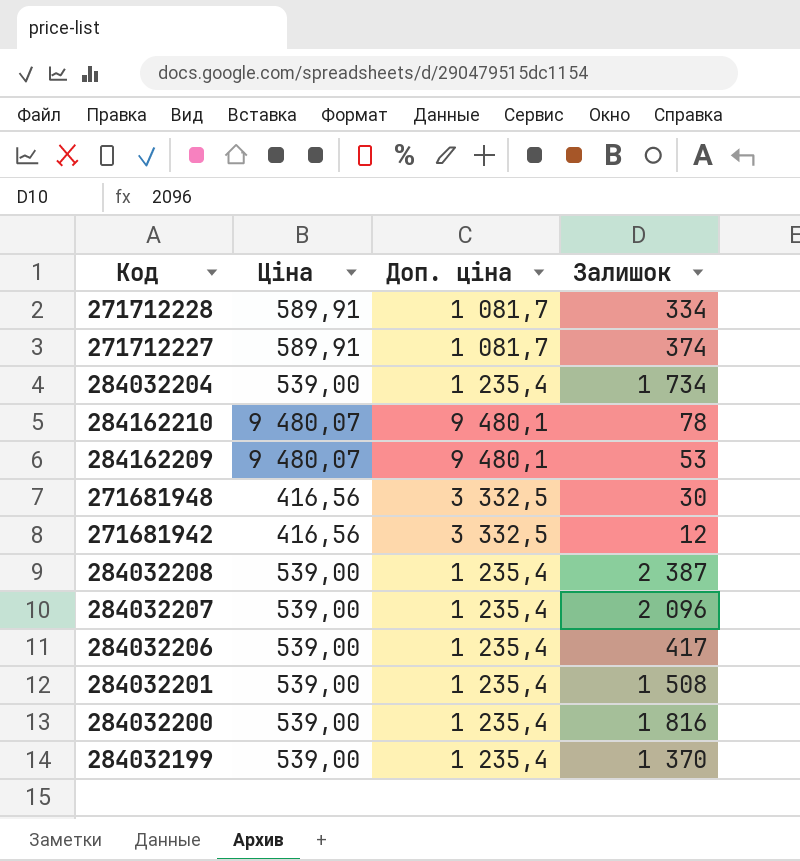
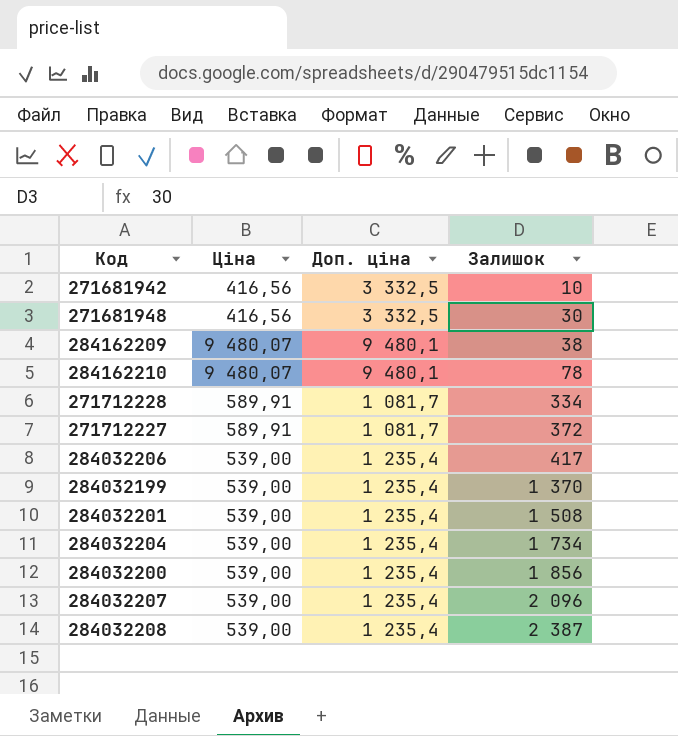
row order: none -> Залишок ascending
271681942 | Залишок: 12 -> 10
284162209 | Залишок: 53 -> 38
271712227 | Залишок: 374 -> 372
284032200 | Залишок: 1 816 -> 1 856

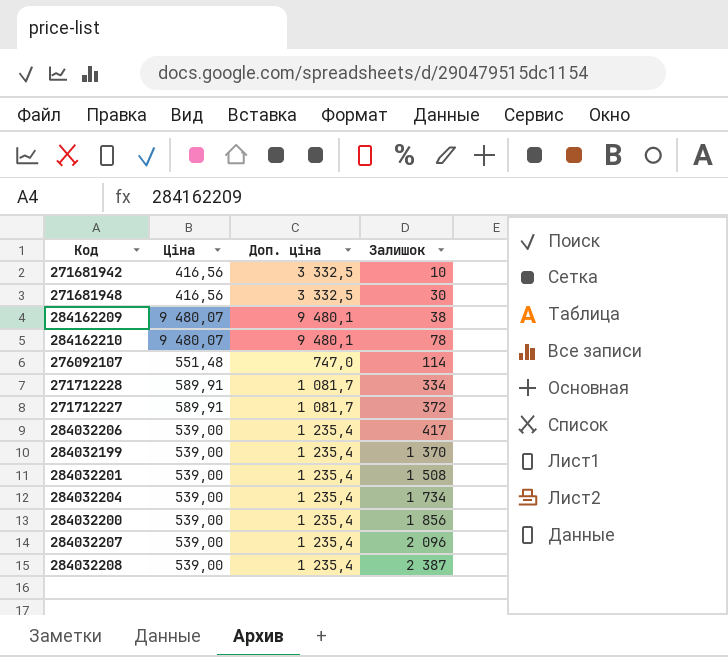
row 276092107: none -> 551,48 | 747,0 | 114

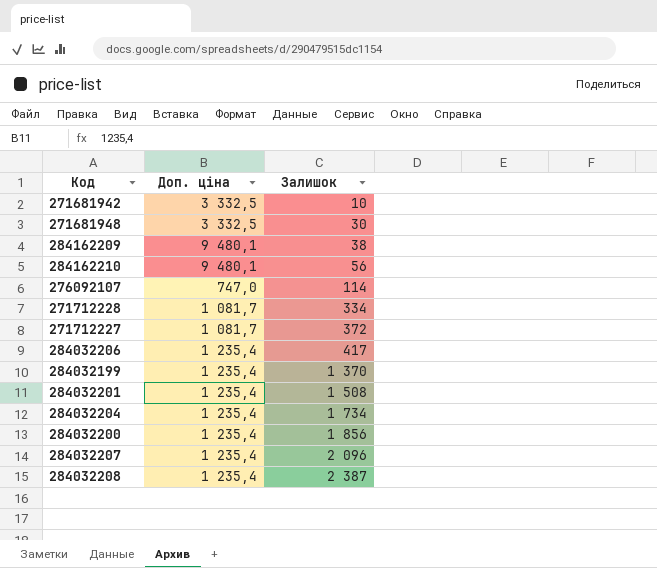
column Ціна | position: 2 -> none
284162210 | Залишок: 78 -> 56

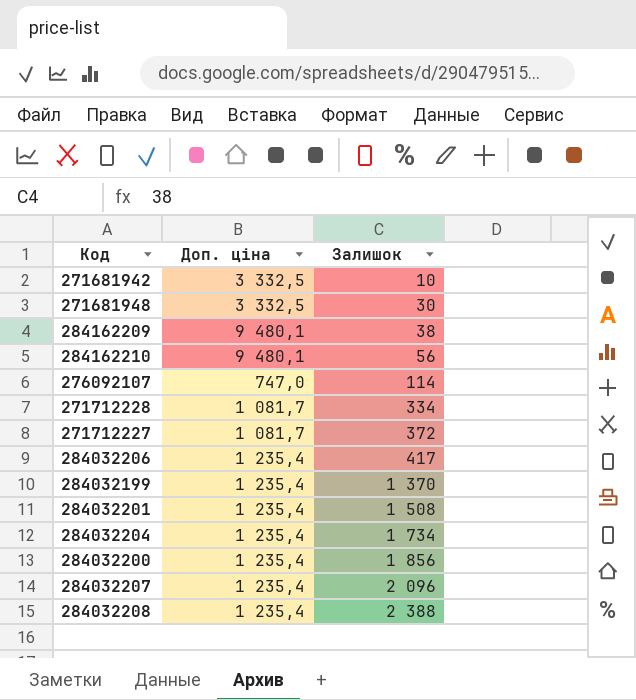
284032208 | Залишок: 2 387 -> 2 388

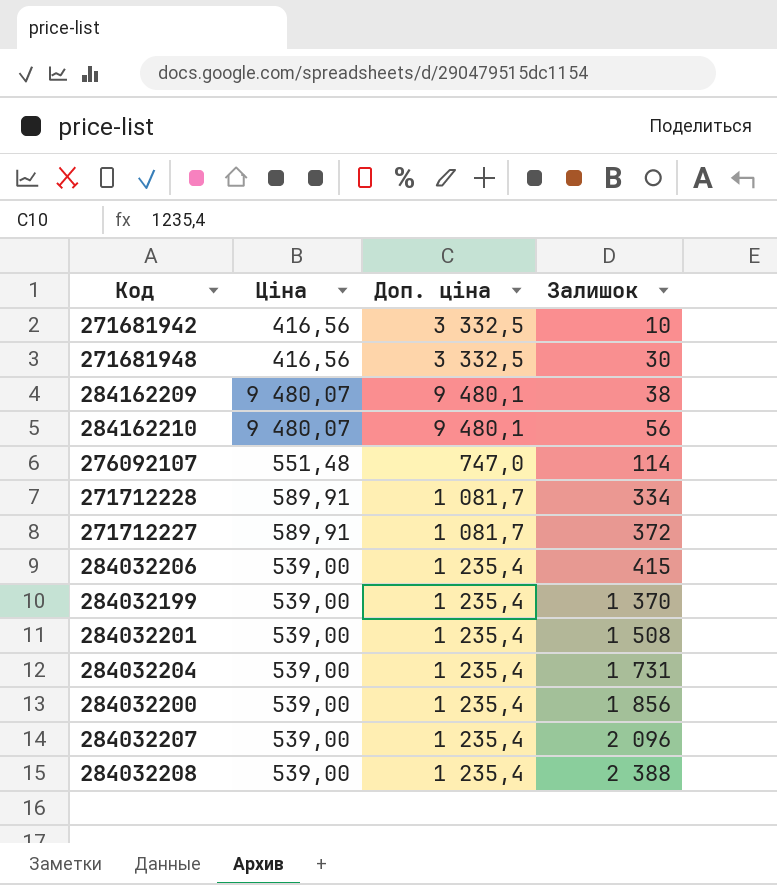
column Ціна | position: none -> 2
284032206 | Залишок: 417 -> 415
284032204 | Залишок: 1 734 -> 1 731

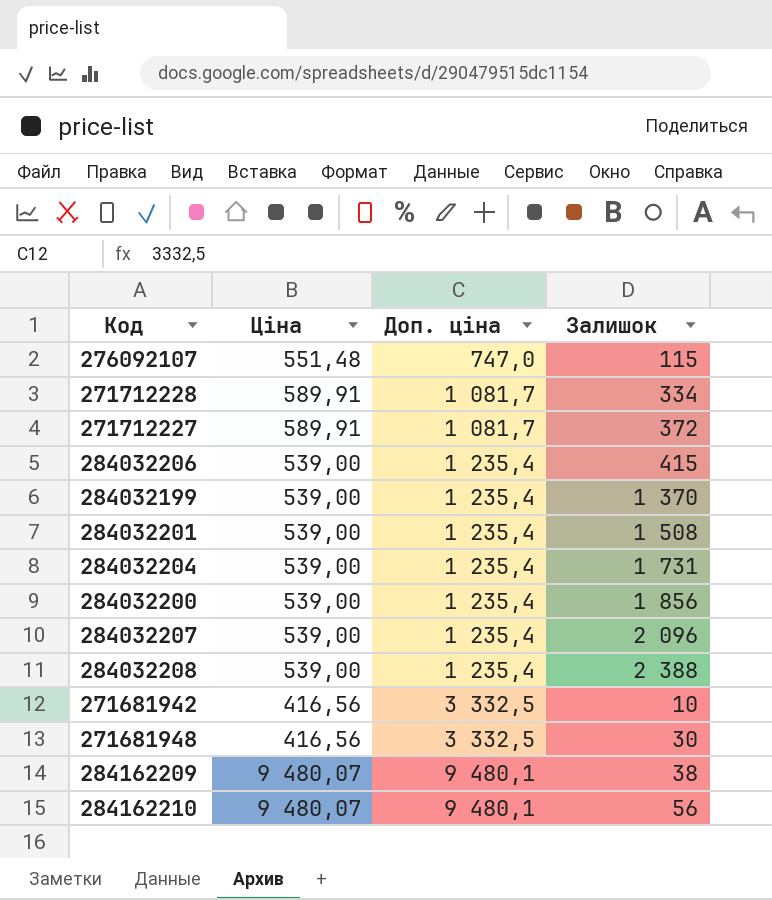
row order: Залишок ascending -> Доп. ціна ascending
276092107 | Залишок: 114 -> 115

